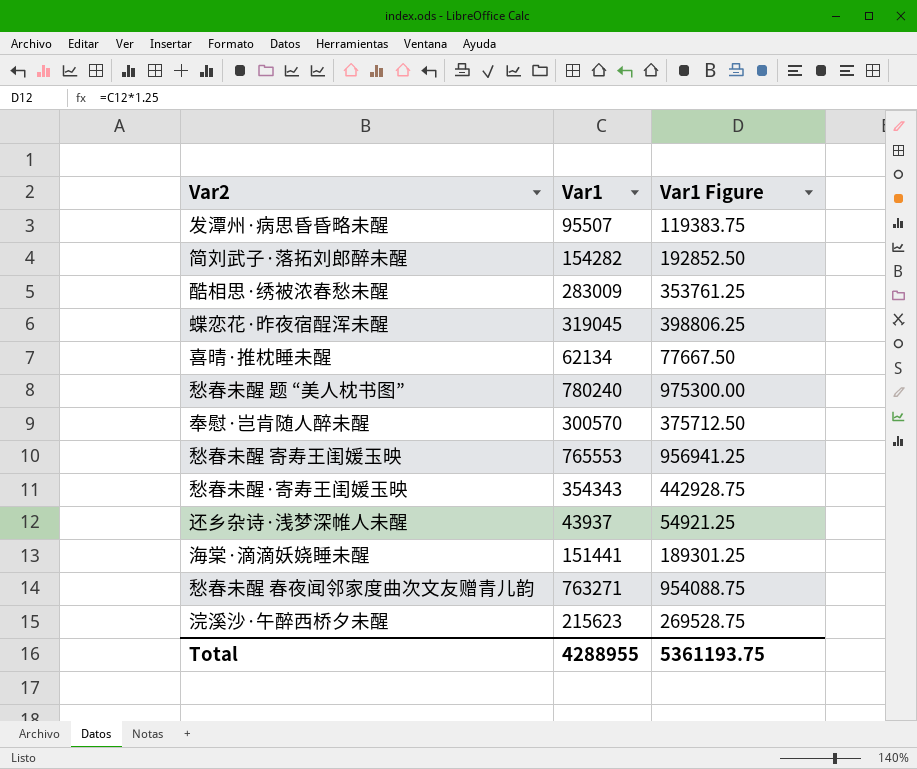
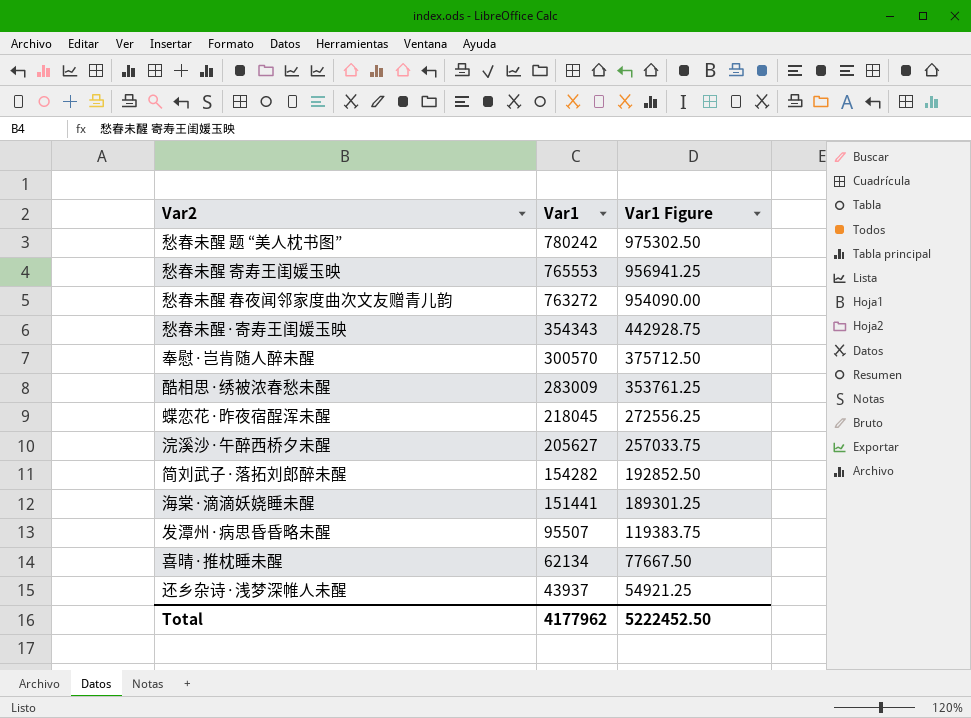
row order: none -> Var1 descending
愁春未醒 题 “美人枕书图” | Var1: 780240 -> 780242
愁春未醒 题 “美人枕书图” | Var1 Figure: 975300.00 -> 975302.50
愁春未醒 春夜闻邻家度曲次文友赠青儿韵 | Var1: 763271 -> 763272
愁春未醒 春夜闻邻家度曲次文友赠青儿韵 | Var1 Figure: 954088.75 -> 954090.00
蝶恋花·昨夜宿酲浑未醒 | Var1: 319045 -> 218045
蝶恋花·昨夜宿酲浑未醒 | Var1 Figure: 398806.25 -> 272556.25
浣溪沙·午醉西桥夕未醒 | Var1: 215623 -> 205627
浣溪沙·午醉西桥夕未醒 | Var1 Figure: 269528.75 -> 257033.75
Total | Var1: 4288955 -> 4177962
Total | Var1 Figure: 5361193.75 -> 5222452.50

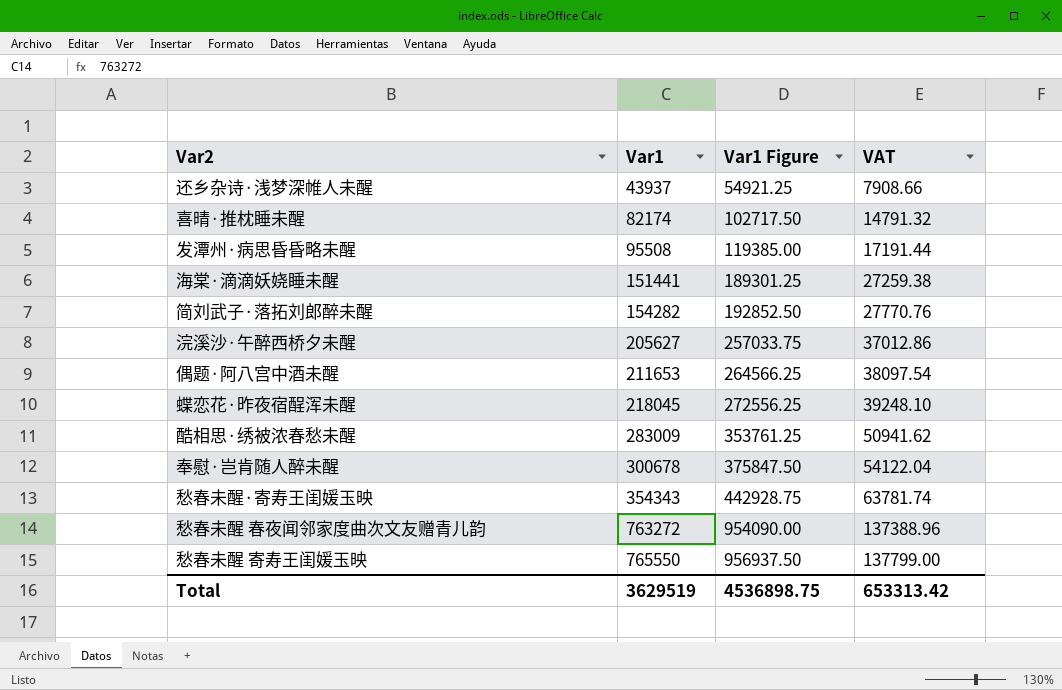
row order: Var1 descending -> Var1 ascending
column VAT | formula: none -> [Var1] * 0.18
row 愁春未醒 题 “美人枕书图”: 780242 | 975302.50 -> none
喜晴·推枕睡未醒 | Var1: 62134 -> 82174
喜晴·推枕睡未醒 | Var1 Figure: 77667.50 -> 102717.50
发潭州·病思昏昏略未醒 | Var1: 95507 -> 95508
发潭州·病思昏昏略未醒 | Var1 Figure: 119383.75 -> 119385.00
row 偶题·阿八宫中酒未醒: none -> 211653 | 264566.25 | 38097.54
奉慰·岂肯随人醉未醒 | Var1: 300570 -> 300678
奉慰·岂肯随人醉未醒 | Var1 Figure: 375712.50 -> 375847.50
愁春未醒 寄寿王闺媛玉映 | Var1: 765553 -> 765550
愁春未醒 寄寿王闺媛玉映 | Var1 Figure: 956941.25 -> 956937.50
Total | Var1: 4177962 -> 3629519
Total | Var1 Figure: 5222452.50 -> 4536898.75

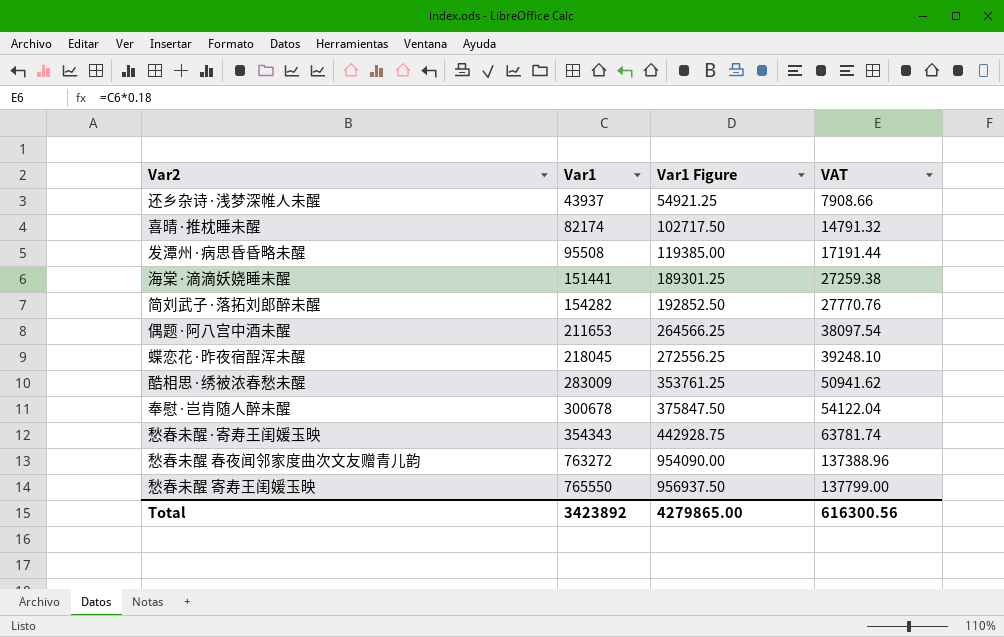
row 浣溪沙·午醉西桥夕未醒: 205627 | 257033.75 | 37012.86 -> none
Total | Var1: 3629519 -> 3423892
Total | Var1 Figure: 4536898.75 -> 4279865.00
Total | VAT: 653313.42 -> 616300.56

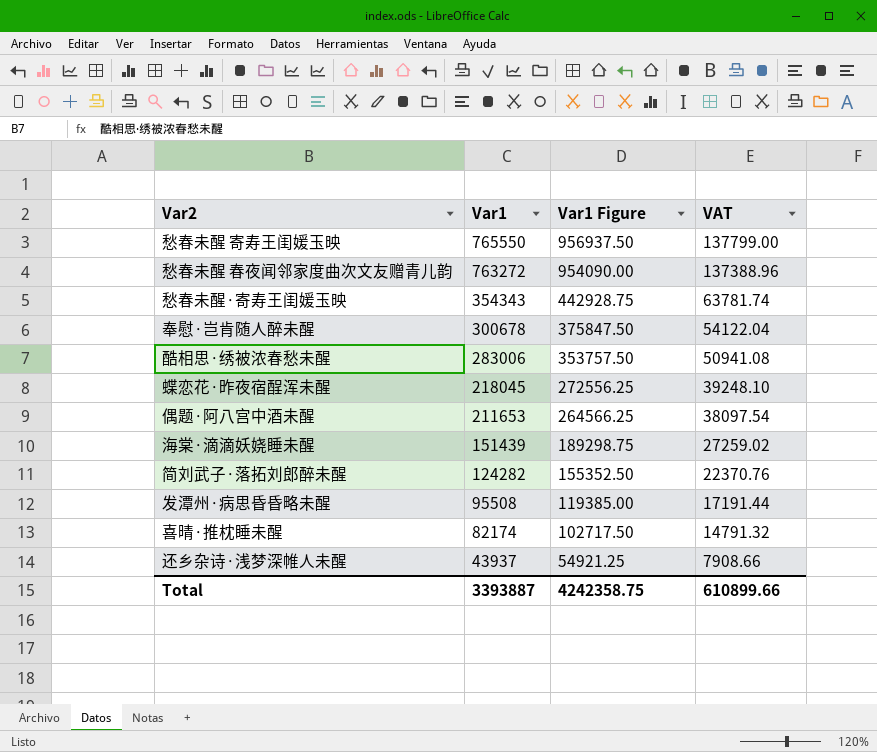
row order: Var1 ascending -> Var1 descending
酷相思·绣被浓春愁未醒 | Var1: 283009 -> 283006
酷相思·绣被浓春愁未醒 | Var1 Figure: 353761.25 -> 353757.50
酷相思·绣被浓春愁未醒 | VAT: 50941.62 -> 50941.08
海棠·滴滴妖娆睡未醒 | Var1: 151441 -> 151439
海棠·滴滴妖娆睡未醒 | Var1 Figure: 189301.25 -> 189298.75
海棠·滴滴妖娆睡未醒 | VAT: 27259.38 -> 27259.02
简刘武子·落拓刘郎醉未醒 | Var1: 154282 -> 124282
简刘武子·落拓刘郎醉未醒 | Var1 Figure: 192852.50 -> 155352.50
简刘武子·落拓刘郎醉未醒 | VAT: 27770.76 -> 22370.76
Total | Var1: 3423892 -> 3393887
Total | Var1 Figure: 4279865.00 -> 4242358.75
Total | VAT: 616300.56 -> 610899.66

